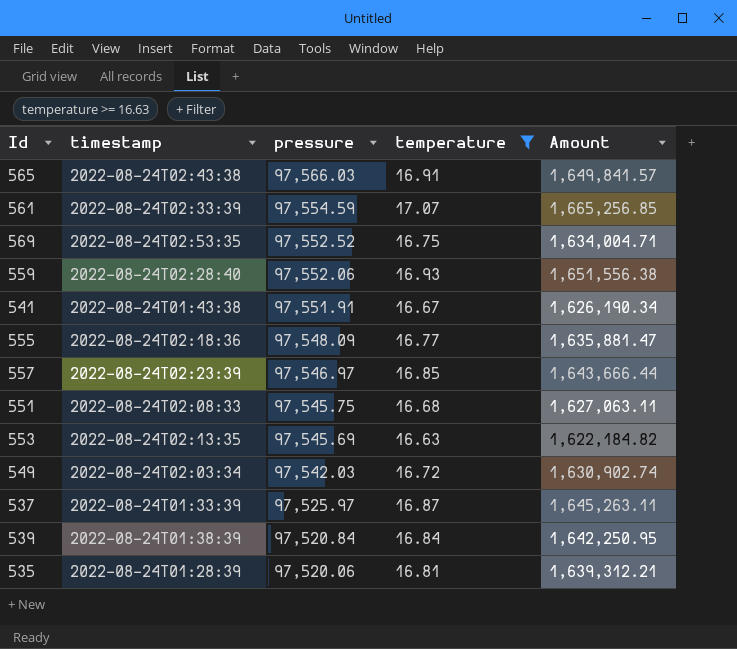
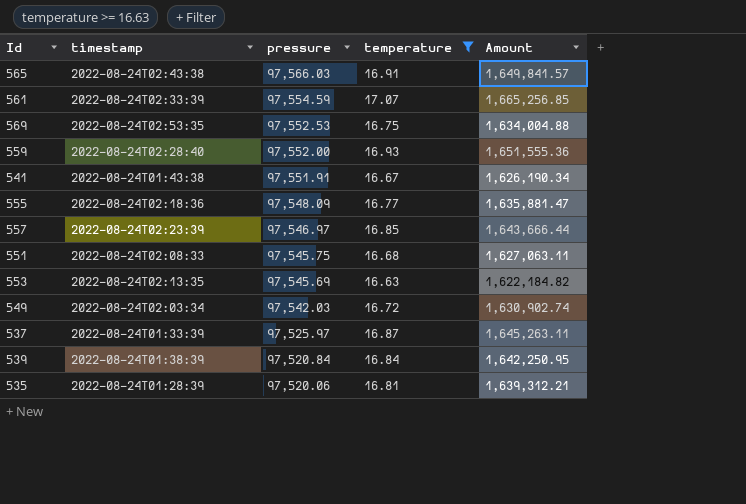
569 | pressure: 97,552.52 -> 97,552.53
569 | Amount: 1,634,004.71 -> 1,634,004.88
559 | pressure: 97,552.06 -> 97,552.00
559 | Amount: 1,651,556.38 -> 1,651,555.36

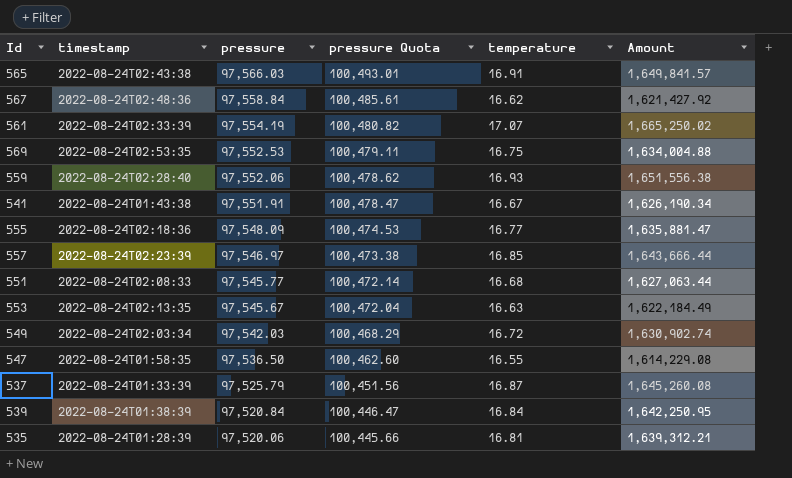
filter: temperature >= 16.63 -> none
column pressure Quota | formula: none -> [pressure] * 1.03
561 | pressure: 97,554.59 -> 97,554.19
561 | Amount: 1,665,256.85 -> 1,665,250.02
559 | pressure: 97,552.00 -> 97,552.06
559 | Amount: 1,651,555.36 -> 1,651,556.38
551 | pressure: 97,545.75 -> 97,545.77
551 | Amount: 1,627,063.11 -> 1,627,063.44
553 | pressure: 97,545.69 -> 97,545.67
553 | Amount: 1,622,184.82 -> 1,622,184.49
537 | pressure: 97,525.97 -> 97,525.79
537 | Amount: 1,645,263.11 -> 1,645,260.08

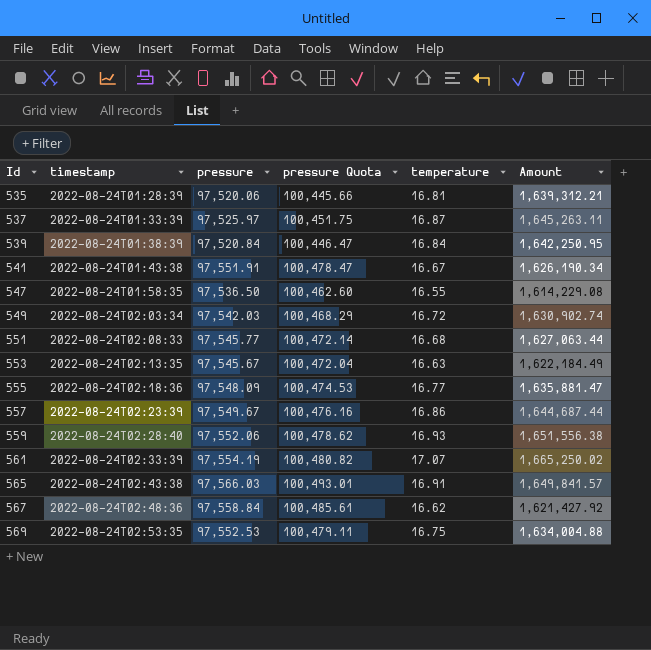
row order: pressure descending -> Id ascending
537 | pressure: 97,525.79 -> 97,525.97
537 | pressure Quota: 100,451.56 -> 100,451.75
537 | Amount: 1,645,260.08 -> 1,645,263.11
557 | pressure: 97,546.97 -> 97,549.67
557 | pressure Quota: 100,473.38 -> 100,476.16
557 | temperature: 16.85 -> 16.86
557 | Amount: 1,643,666.44 -> 1,644,687.44

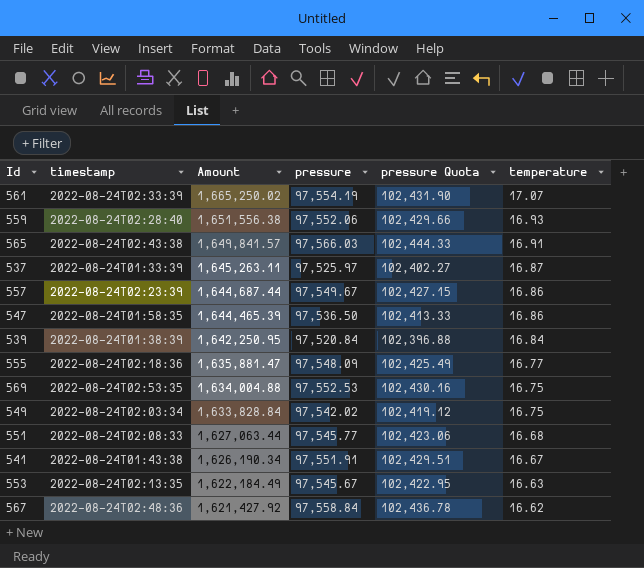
row order: Id ascending -> Amount descending
column Amount | position: 6 -> 3
column pressure Quota | formula: [pressure] * 1.03 -> [pressure] * 1.05
row 535: 2022-08-24T01:28:39 | 97,520.06 | 100,445.66 | 16.81 | 1,639,312.21 -> none
547 | Amount: 1,614,229.08 -> 1,644,465.39
547 | temperature: 16.55 -> 16.86
549 | Amount: 1,630,902.74 -> 1,633,828.84
549 | pressure: 97,542.03 -> 97,542.02
549 | temperature: 16.72 -> 16.75

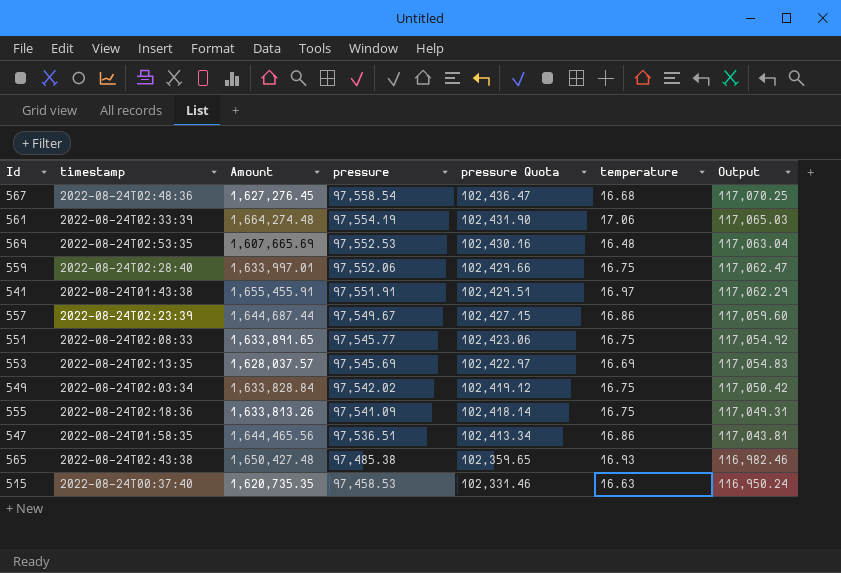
row order: Amount descending -> pressure descending
column Output | formula: none -> [pressure] * 1.2
row 537: 2022-08-24T01:33:39 | 1,645,263.11 | 97,525.97 | 102,402.27 | 16.87 -> none
row 539: 2022-08-24T01:38:39 | 1,642,250.95 | 97,520.84 | 102,396.88 | 16.84 -> none
567 | Amount: 1,621,427.92 -> 1,627,276.45
567 | pressure: 97,558.84 -> 97,558.54
567 | pressure Quota: 102,436.78 -> 102,436.47
567 | temperature: 16.62 -> 16.68
561 | Amount: 1,665,250.02 -> 1,664,274.48
561 | temperature: 17.07 -> 17.06
569 | Amount: 1,634,004.88 -> 1,607,665.69
569 | temperature: 16.75 -> 16.48
559 | Amount: 1,651,556.38 -> 1,633,997.01
559 | temperature: 16.93 -> 16.75
541 | Amount: 1,626,190.34 -> 1,655,455.91
541 | temperature: 16.67 -> 16.97
551 | Amount: 1,627,063.44 -> 1,633,891.65
551 | temperature: 16.68 -> 16.75
553 | Amount: 1,622,184.49 -> 1,628,037.57
553 | pressure: 97,545.67 -> 97,545.69
553 | pressure Quota: 102,422.95 -> 102,422.97
553 | temperature: 16.63 -> 16.69
555 | Amount: 1,635,881.47 -> 1,633,813.26
555 | pressure: 97,548.09 -> 97,541.09
555 | pressure Quota: 102,425.49 -> 102,418.14
555 | temperature: 16.77 -> 16.75
547 | Amount: 1,644,465.39 -> 1,644,465.56
547 | pressure: 97,536.50 -> 97,536.51
547 | pressure Quota: 102,413.33 -> 102,413.34
565 | Amount: 1,649,841.57 -> 1,650,427.48
565 | pressure: 97,566.03 -> 97,485.38
565 | pressure Quota: 102,444.33 -> 102,359.65
565 | temperature: 16.91 -> 16.93
row 515: none -> 2022-08-24T00:37:40 | 1,620,735.35 | 97,458.53 | 102,331.46 | 16.63 | 116,950.24

